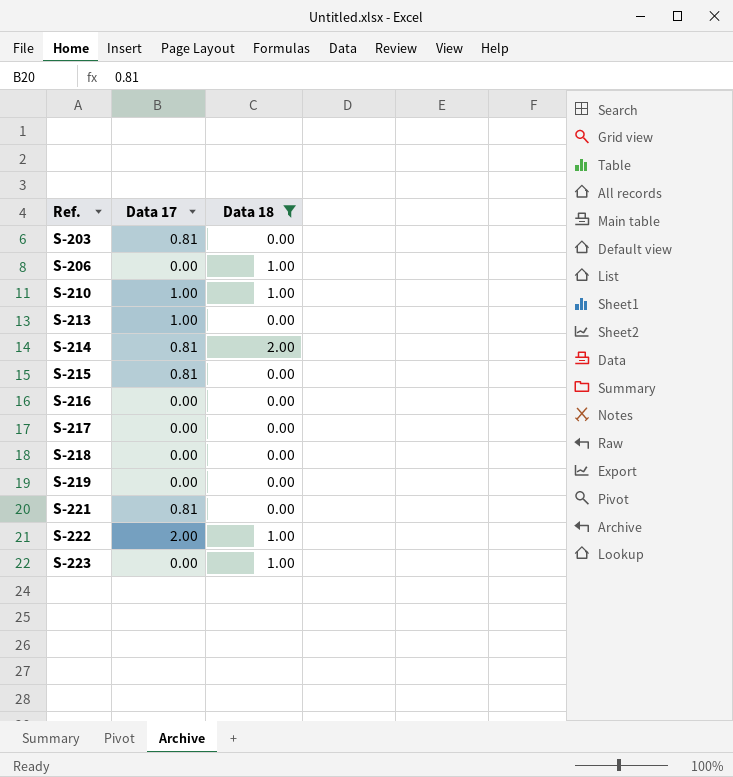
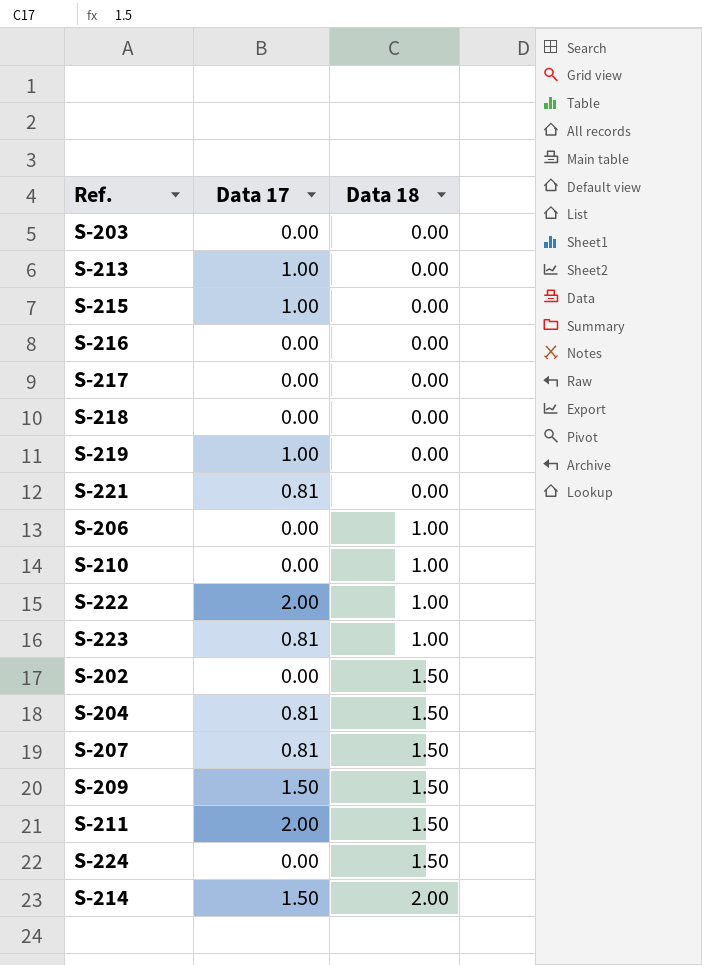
filter: Data 18 != 1.50 -> none
row order: Ref. ascending -> Data 18 ascending
S-203 | Data 17: 0.81 -> 0.00
S-215 | Data 17: 0.81 -> 1.00
S-219 | Data 17: 0.00 -> 1.00
S-210 | Data 17: 1.00 -> 0.00
S-223 | Data 17: 0.00 -> 0.81
S-214 | Data 17: 0.81 -> 1.50

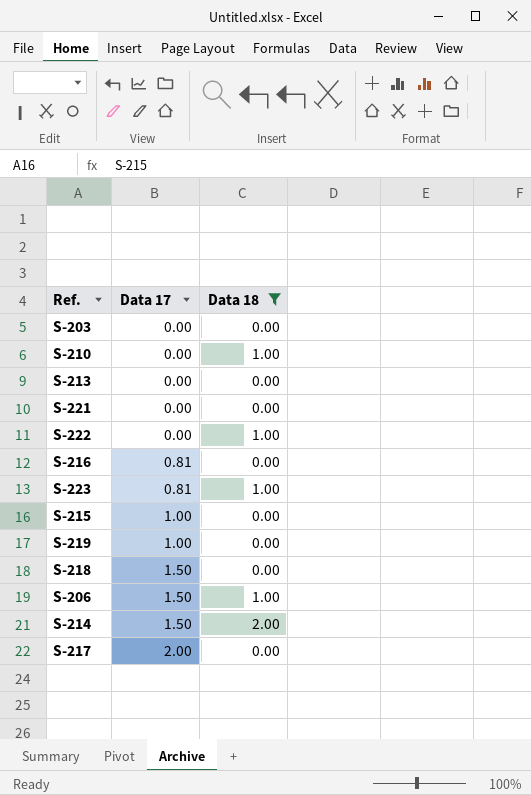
filter: none -> Data 18 != 1.50
row order: Data 18 ascending -> Data 17 ascending
S-213 | Data 17: 1.00 -> 0.00
S-221 | Data 17: 0.81 -> 0.00
S-222 | Data 17: 2.00 -> 0.00
S-216 | Data 17: 0.00 -> 0.81
S-218 | Data 17: 0.00 -> 1.50
S-206 | Data 17: 0.00 -> 1.50
S-217 | Data 17: 0.00 -> 2.00

